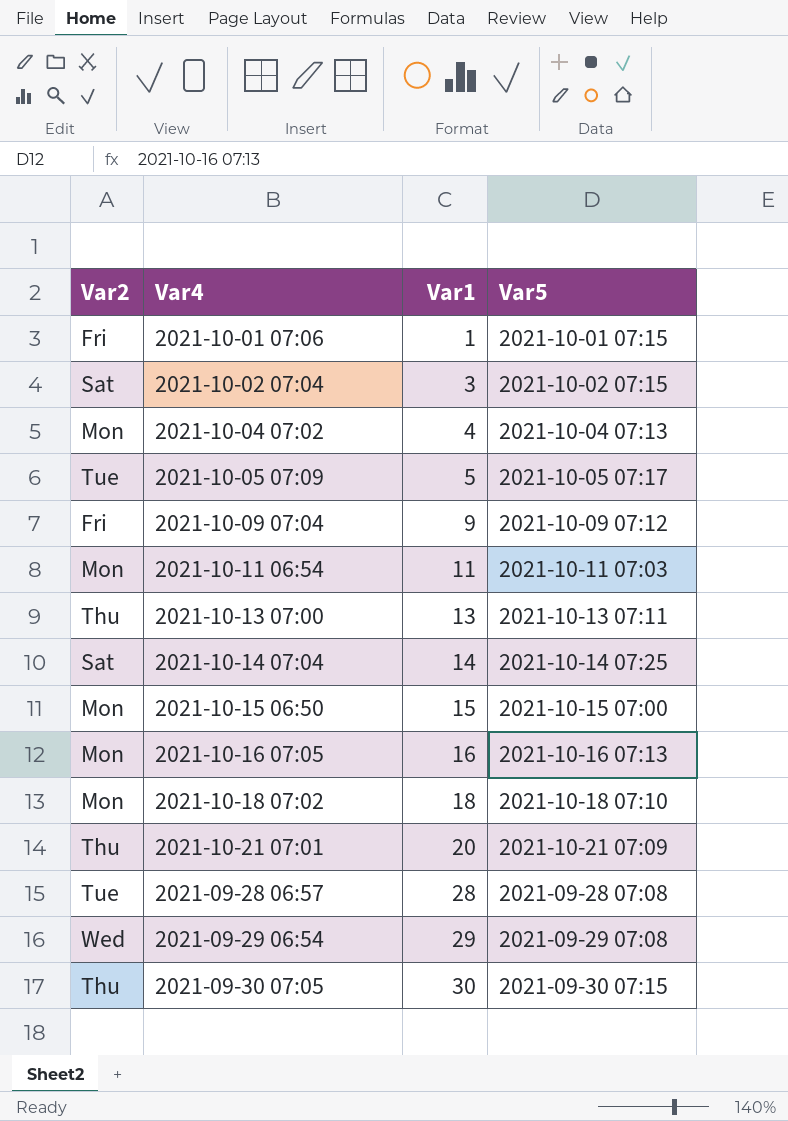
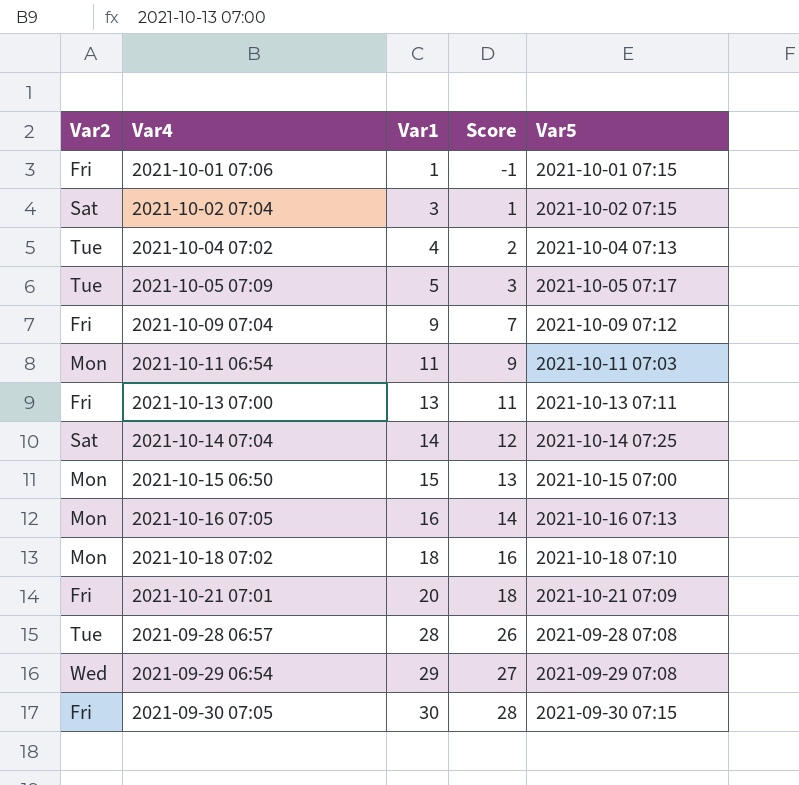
column Score | formula: none -> [Var1] - 2
2021-10-04 07:02 | Var2: Mon -> Tue
2021-10-13 07:00 | Var2: Thu -> Fri
2021-10-21 07:01 | Var2: Thu -> Fri
2021-09-30 07:05 | Var2: Thu -> Fri

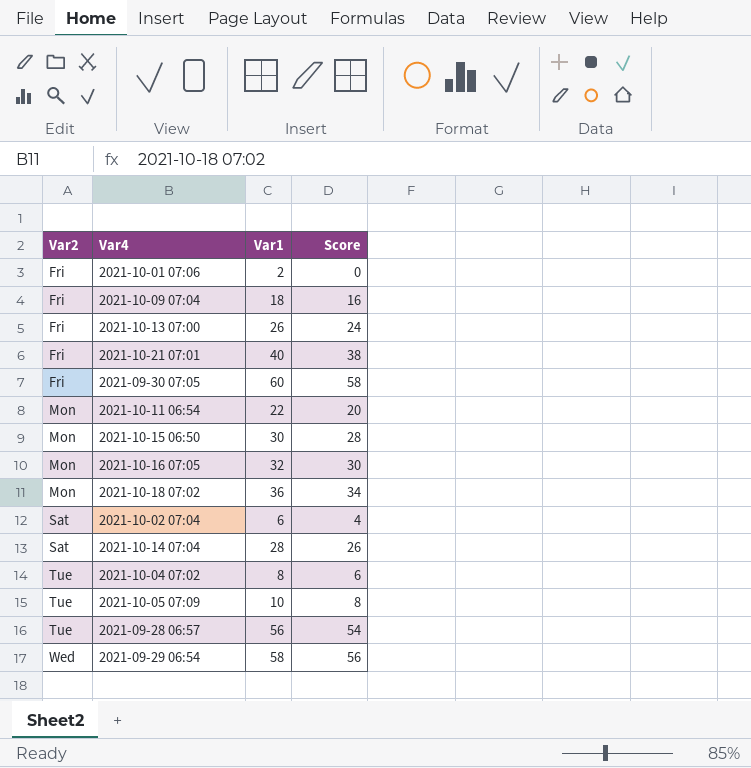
row order: Var1 ascending -> Var2 ascending
column Var5 | position: 5 -> none
2021-10-01 07:06 | Var1: 1 -> 2
2021-10-01 07:06 | Score: -1 -> 0
2021-10-09 07:04 | Var1: 9 -> 18
2021-10-09 07:04 | Score: 7 -> 16
2021-10-13 07:00 | Var1: 13 -> 26
2021-10-13 07:00 | Score: 11 -> 24
2021-10-21 07:01 | Var1: 20 -> 40
2021-10-21 07:01 | Score: 18 -> 38
2021-09-30 07:05 | Var1: 30 -> 60
2021-09-30 07:05 | Score: 28 -> 58
2021-10-11 06:54 | Var1: 11 -> 22
2021-10-11 06:54 | Score: 9 -> 20
2021-10-15 06:50 | Var1: 15 -> 30
2021-10-15 06:50 | Score: 13 -> 28
2021-10-16 07:05 | Var1: 16 -> 32
2021-10-16 07:05 | Score: 14 -> 30
2021-10-18 07:02 | Var1: 18 -> 36
2021-10-18 07:02 | Score: 16 -> 34
2021-10-02 07:04 | Var1: 3 -> 6
2021-10-02 07:04 | Score: 1 -> 4
2021-10-14 07:04 | Var1: 14 -> 28
2021-10-14 07:04 | Score: 12 -> 26
2021-10-04 07:02 | Var1: 4 -> 8
2021-10-04 07:02 | Score: 2 -> 6
2021-10-05 07:09 | Var1: 5 -> 10
2021-10-05 07:09 | Score: 3 -> 8
2021-09-28 06:57 | Var1: 28 -> 56
2021-09-28 06:57 | Score: 26 -> 54
2021-09-29 06:54 | Var1: 29 -> 58
2021-09-29 06:54 | Score: 27 -> 56

